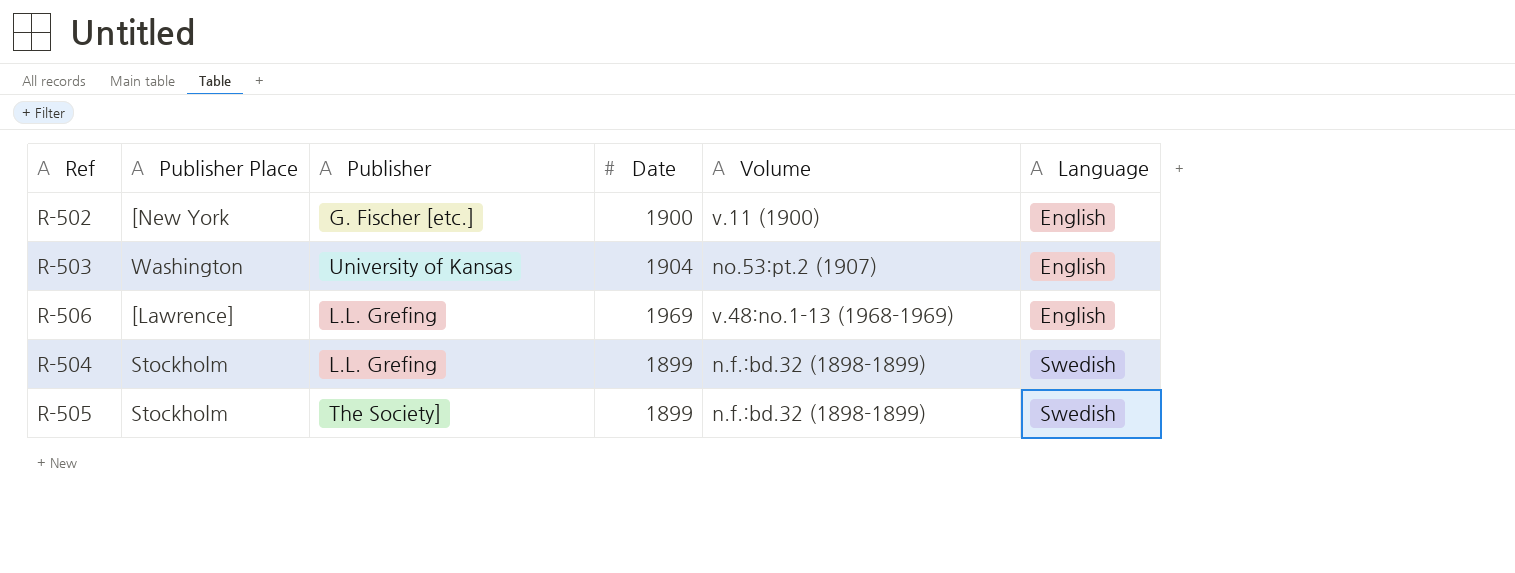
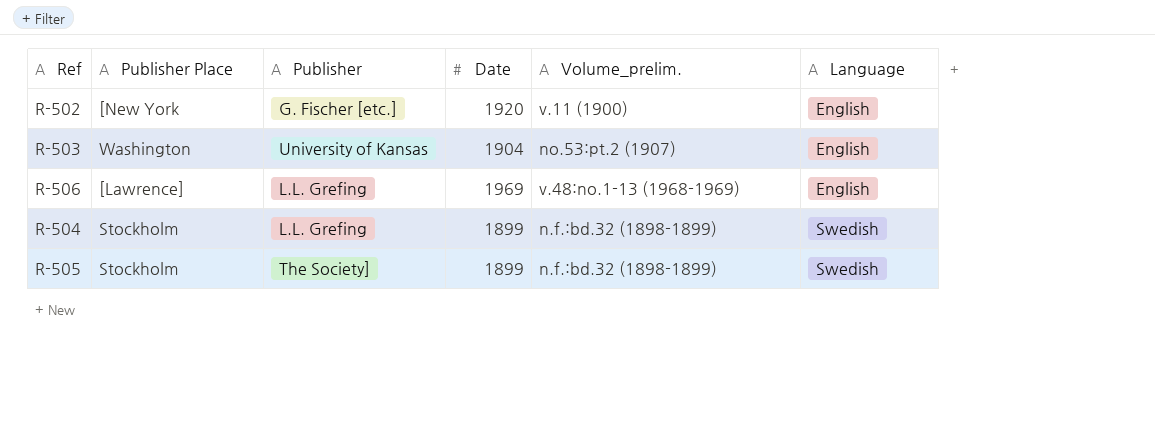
column name: Volume -> Volume_prelim.
R-502 | Date: 1900 -> 1920

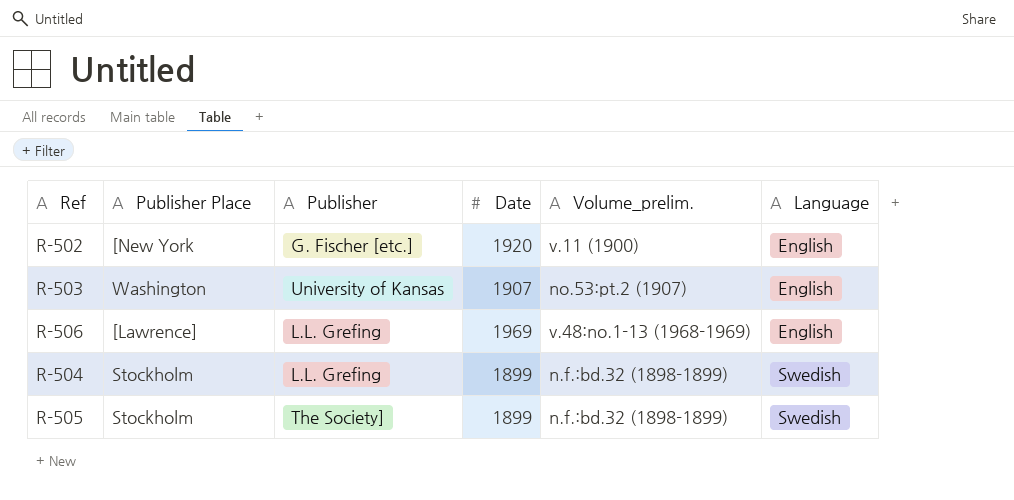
R-503 | Date: 1904 -> 1907

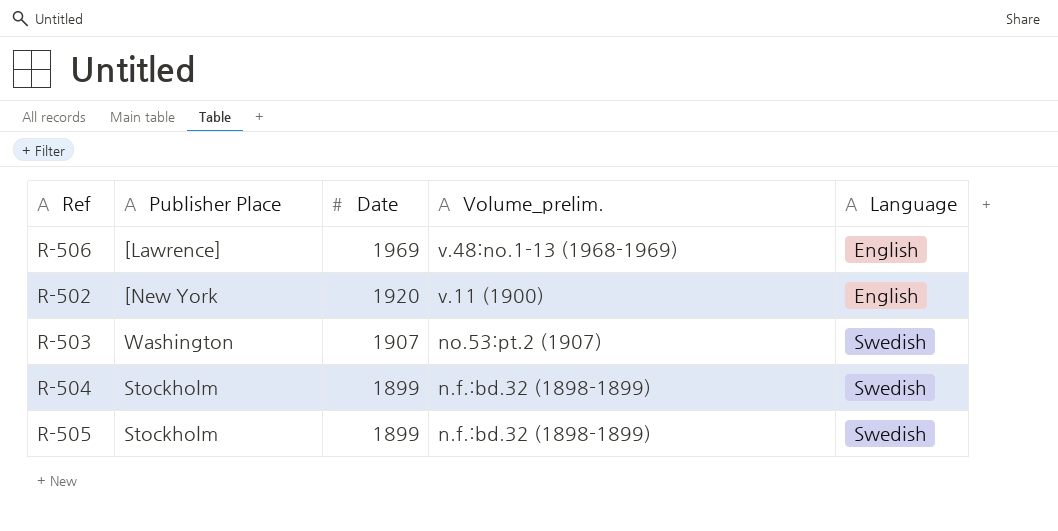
row order: Language ascending -> Date descending
column Publisher | position: 3 -> none
R-503 | Language: English -> Swedish

